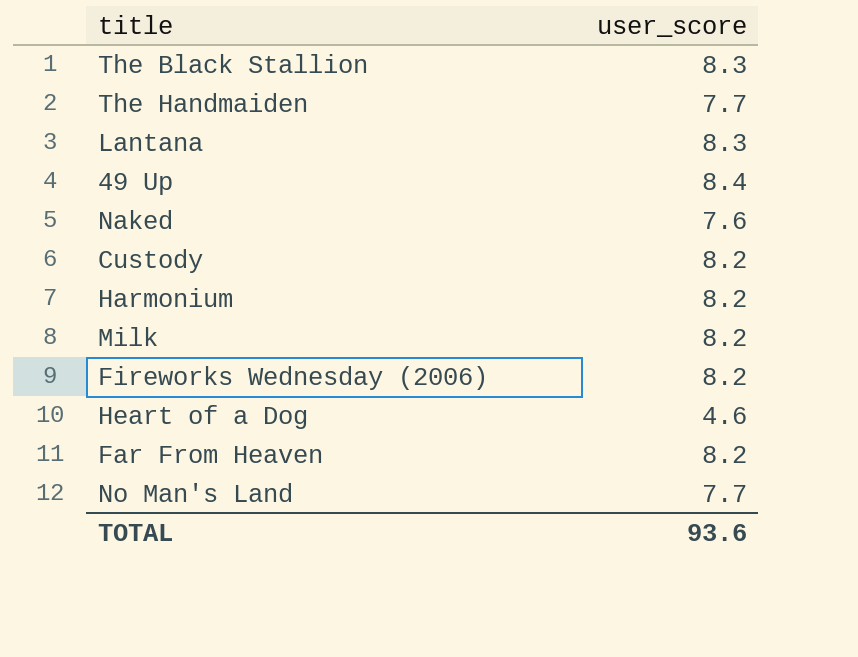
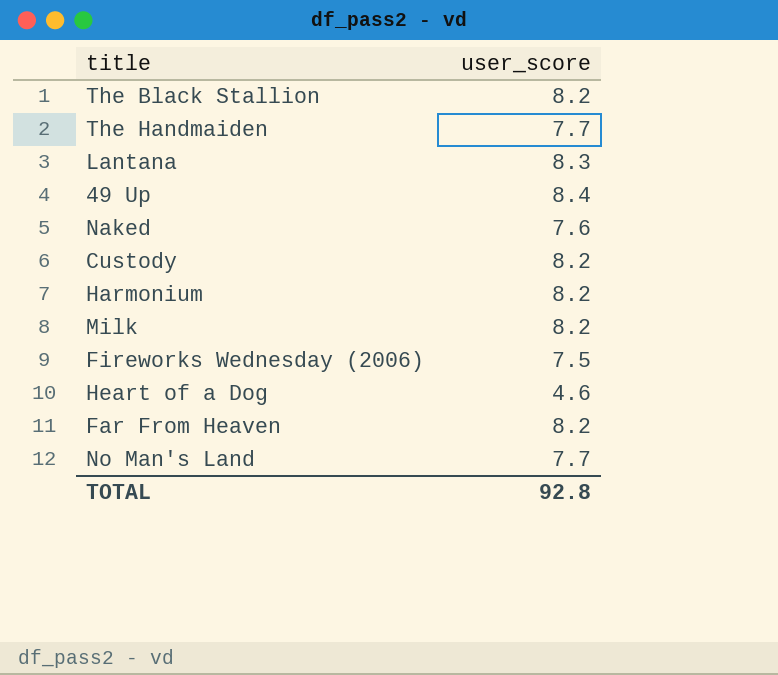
The Black Stallion | user_score: 8.3 -> 8.2
Fireworks Wednesday (2006) | user_score: 8.2 -> 7.5
TOTAL | user_score: 93.6 -> 92.8

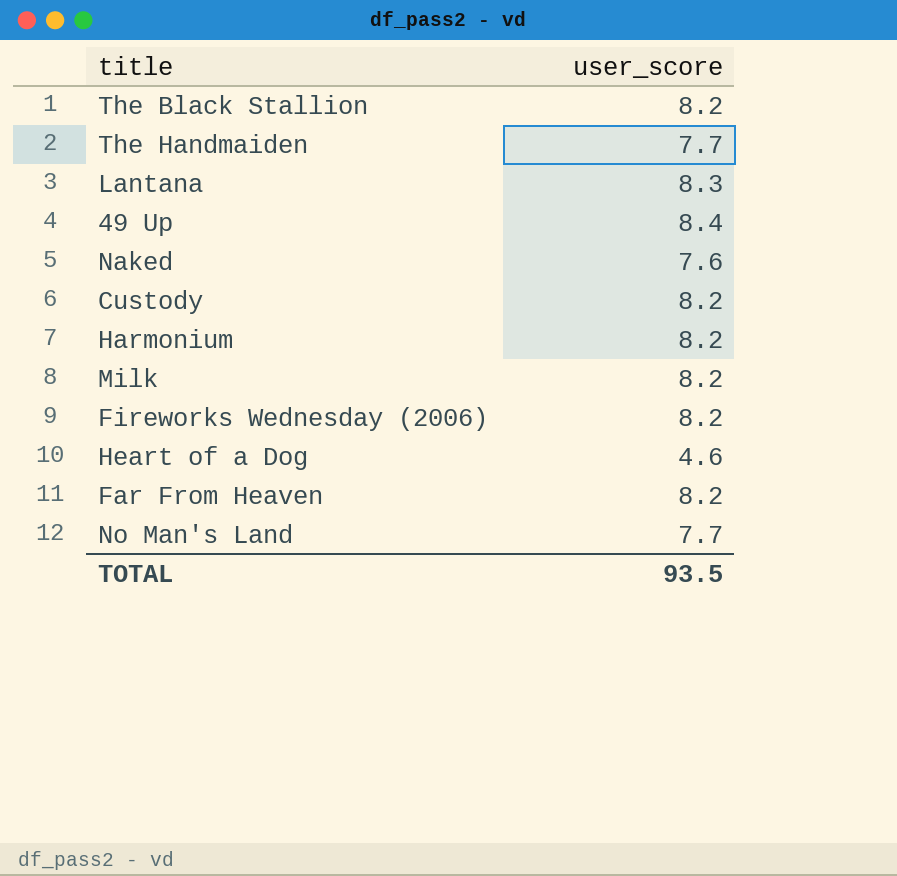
Fireworks Wednesday (2006) | user_score: 7.5 -> 8.2
TOTAL | user_score: 92.8 -> 93.5

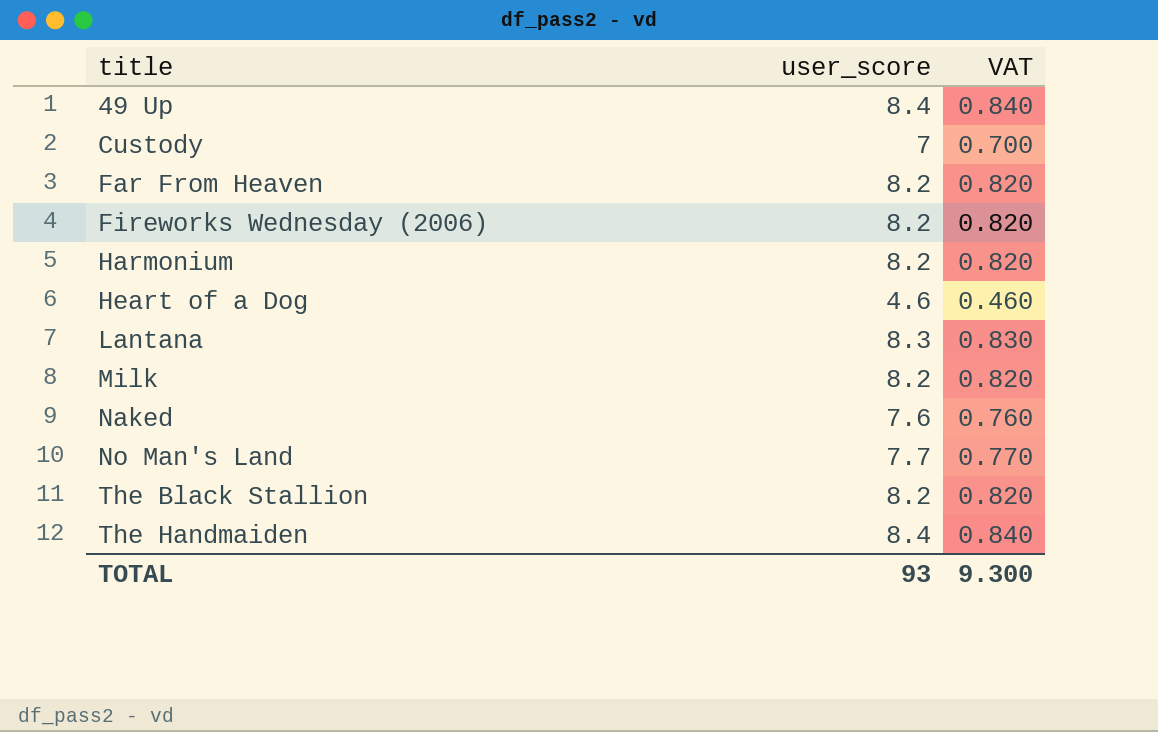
row order: none -> title ascending
column VAT | formula: none -> [user_score] * 0.1
Custody | user_score: 8.2 -> 7
The Handmaiden | user_score: 7.7 -> 8.4
TOTAL | user_score: 93.5 -> 93

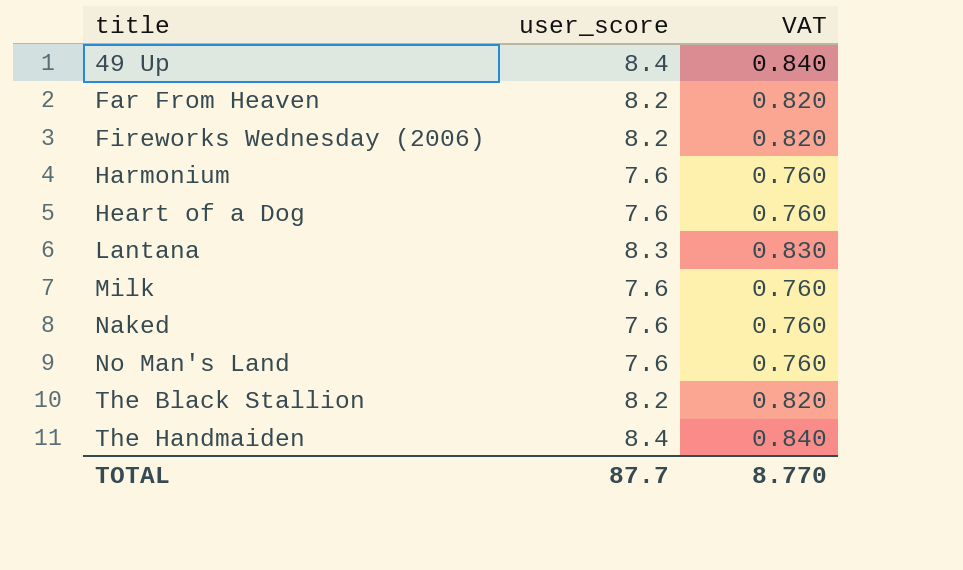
row Custody: 7 | 0.700 -> none
Harmonium | user_score: 8.2 -> 7.6
Harmonium | VAT: 0.820 -> 0.760
Heart of a Dog | user_score: 4.6 -> 7.6
Heart of a Dog | VAT: 0.460 -> 0.760
Milk | user_score: 8.2 -> 7.6
Milk | VAT: 0.820 -> 0.760
No Man's Land | user_score: 7.7 -> 7.6
No Man's Land | VAT: 0.770 -> 0.760
TOTAL | user_score: 93 -> 87.7
TOTAL | VAT: 9.300 -> 8.770

